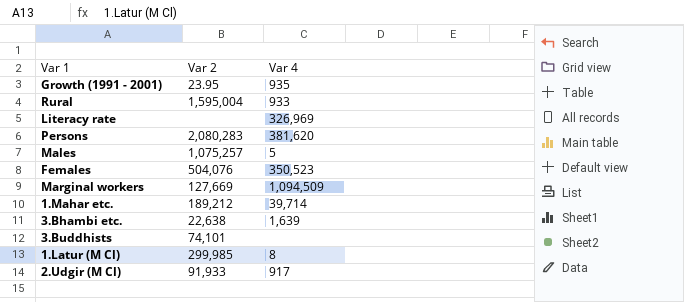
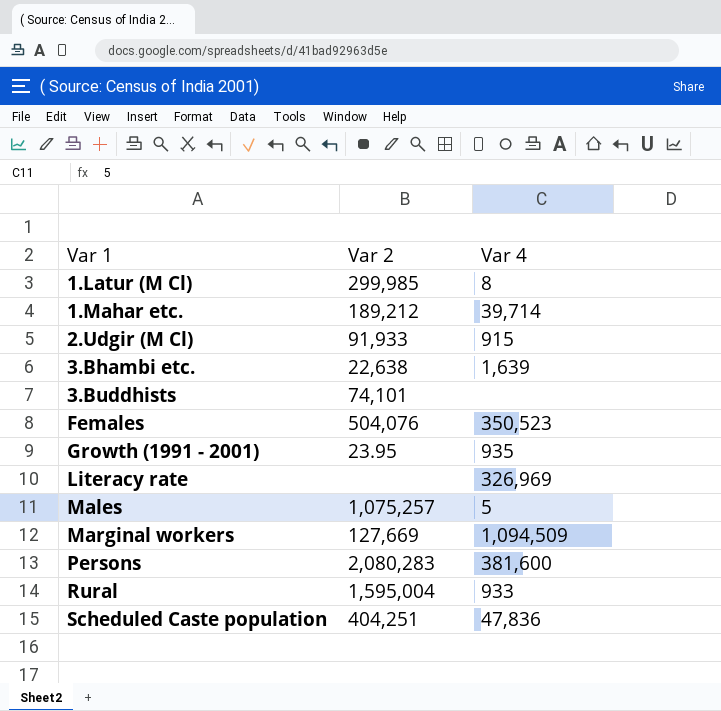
row order: none -> Var 1 ascending
2.Udgir (M Cl) | Var 4: 917 -> 915
Persons | Var 4: 381,620 -> 381,600
row Scheduled Caste population: none -> 404,251 | 47,836

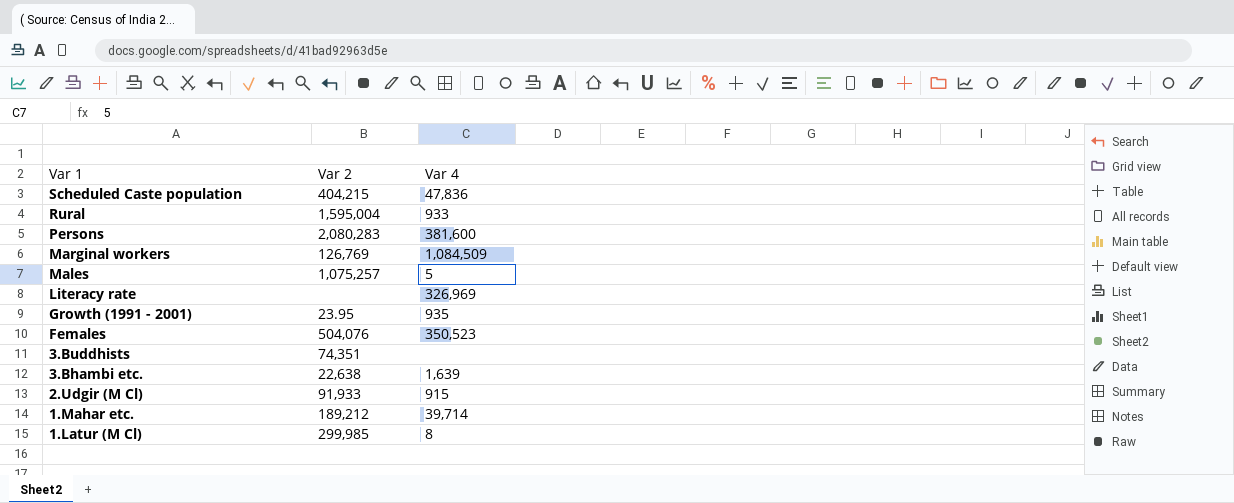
row order: Var 1 ascending -> Var 1 descending
Scheduled Caste population | Var 2: 404,251 -> 404,215
Marginal workers | Var 2: 127,669 -> 126,769
Marginal workers | Var 4: 1,094,509 -> 1,084,509
3.Buddhists | Var 2: 74,101 -> 74,351

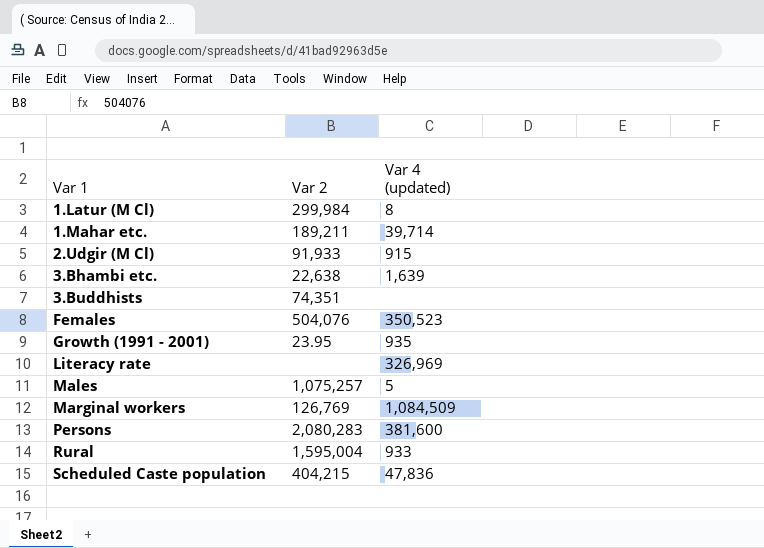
row order: Var 1 descending -> Var 1 ascending
column name: Var 4 -> Var 4 (updated)
1.Latur (M Cl) | Var 2: 299,985 -> 299,984
1.Mahar etc. | Var 2: 189,212 -> 189,211

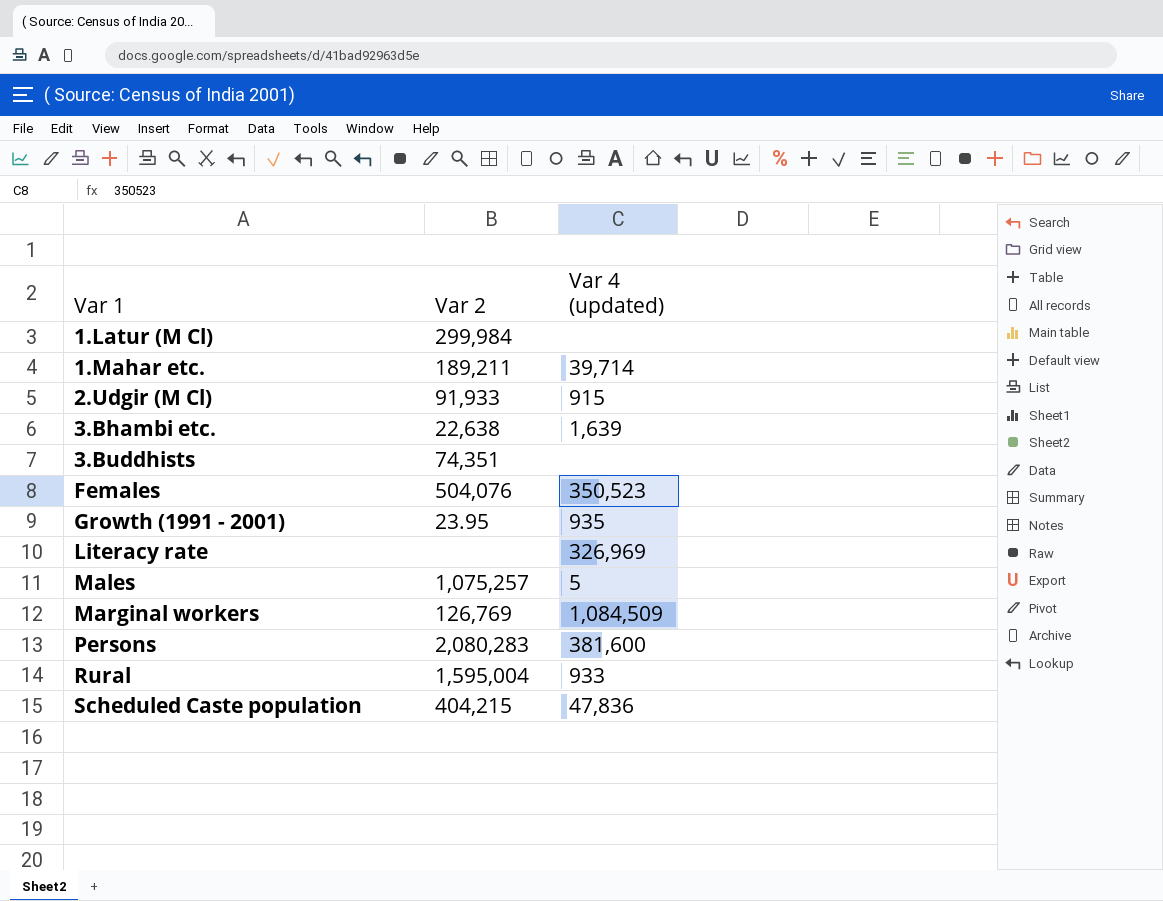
1.Latur (M Cl) | Var 4 (updated): 8 -> none

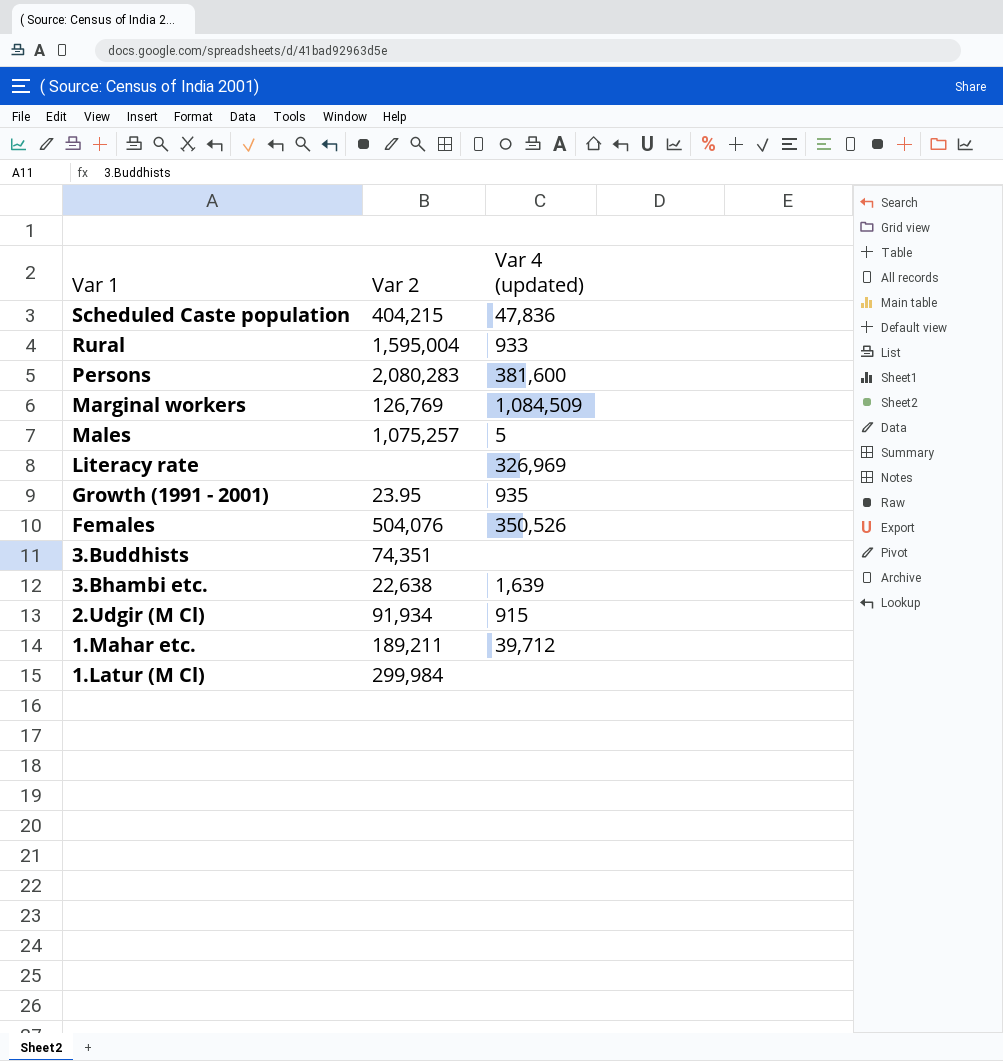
row order: Var 1 ascending -> Var 1 descending
Females | Var 4 (updated): 350,523 -> 350,526
2.Udgir (M Cl) | Var 2: 91,933 -> 91,934
1.Mahar etc. | Var 4 (updated): 39,714 -> 39,712

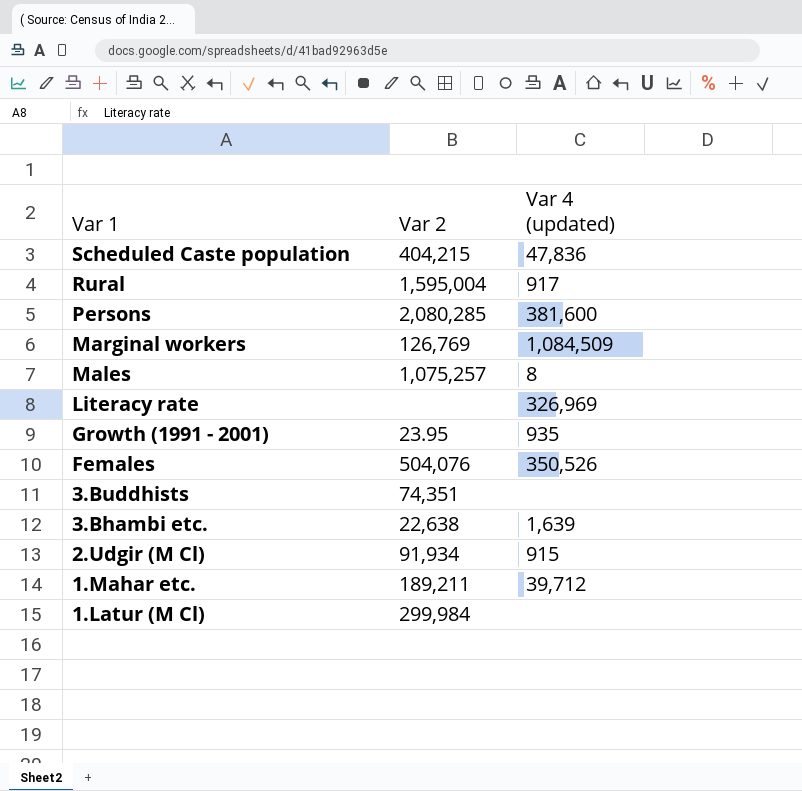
Rural | Var 4 (updated): 933 -> 917
Persons | Var 2: 2,080,283 -> 2,080,285
Males | Var 4 (updated): 5 -> 8

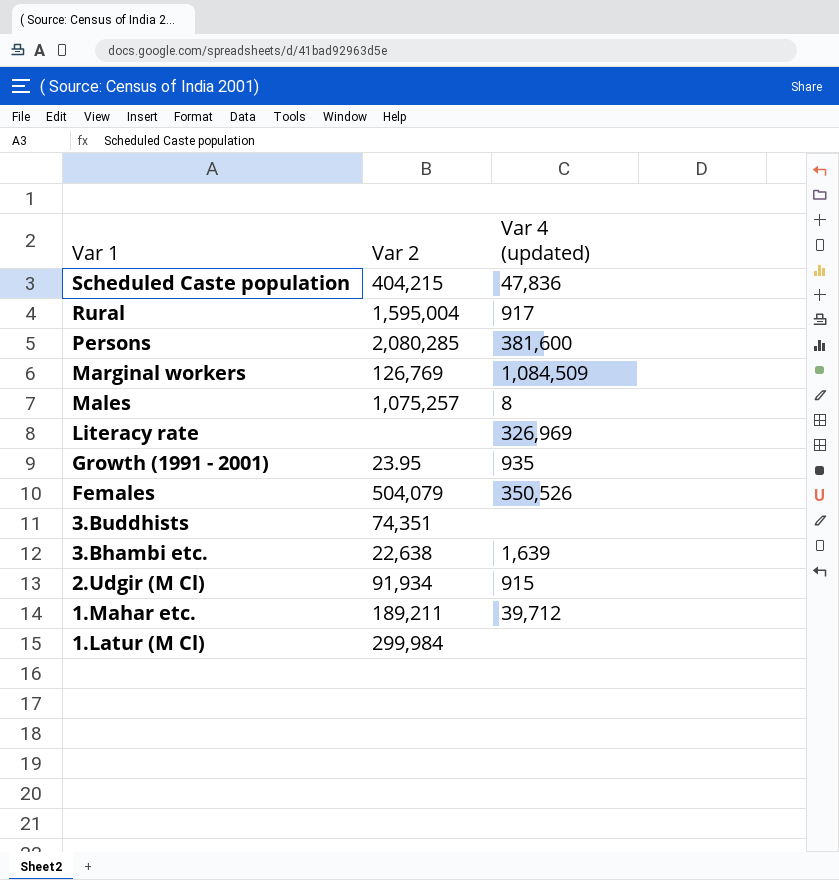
Females | Var 2: 504,076 -> 504,079

